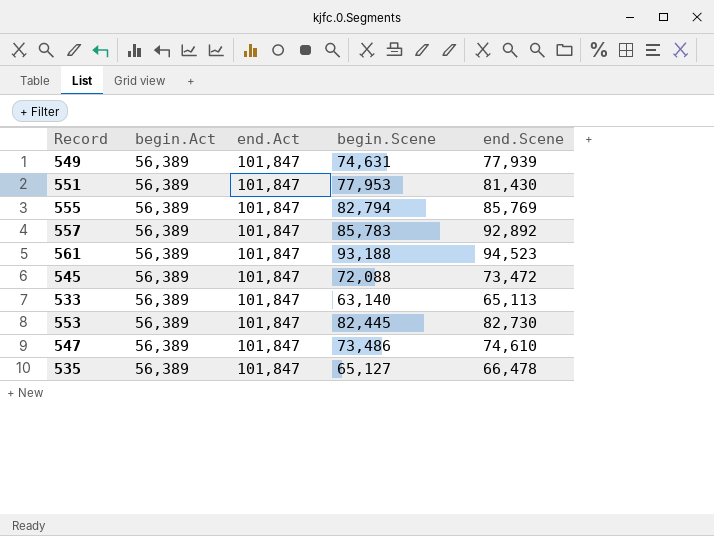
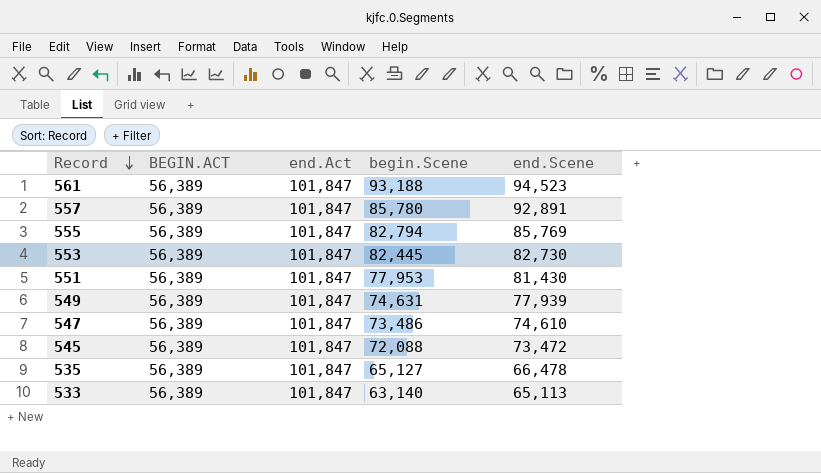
row order: none -> Record descending
column name: begin.Act -> BEGIN.ACT
557 | begin.Scene: 85,783 -> 85,780
557 | end.Scene: 92,892 -> 92,891

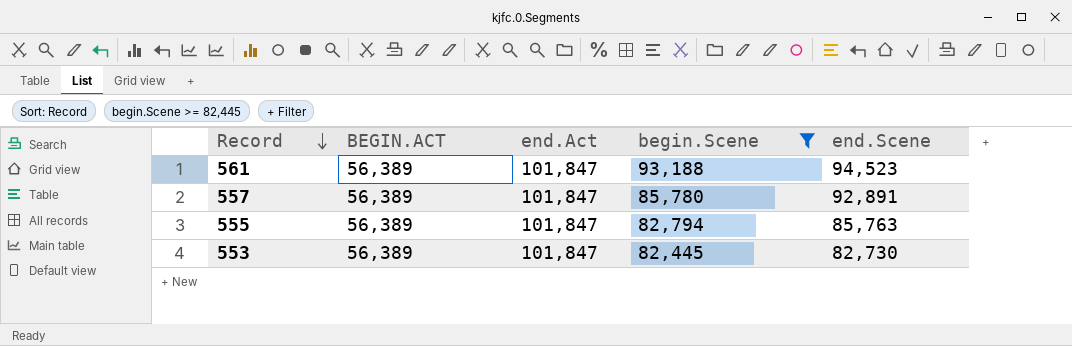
filter: none -> begin.Scene >= 82,445
555 | end.Scene: 85,769 -> 85,763

